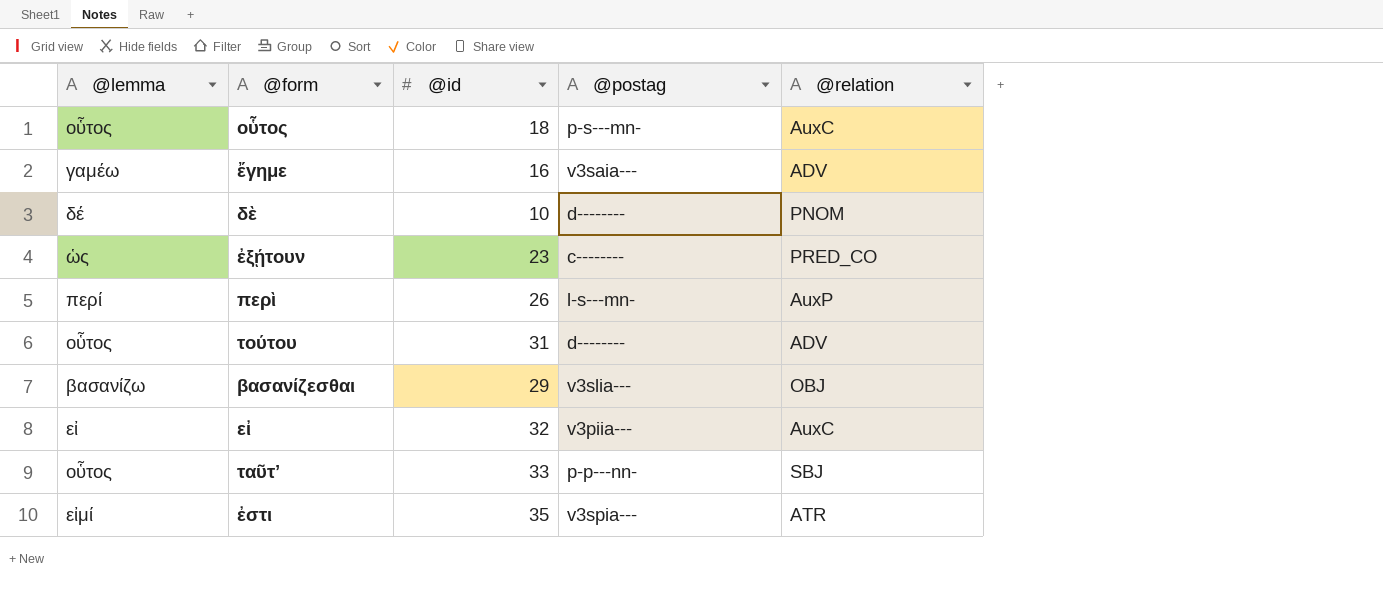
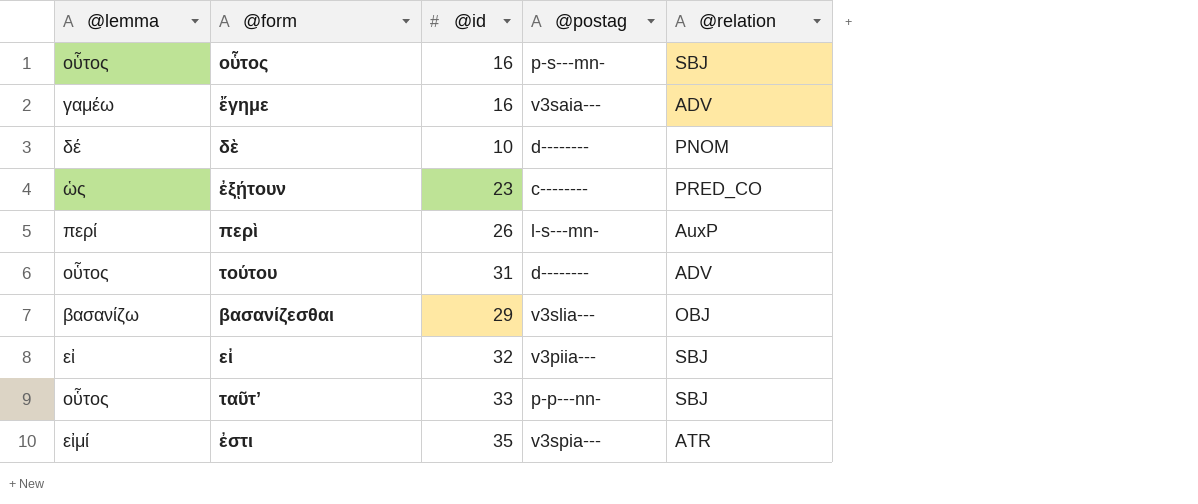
οὗτος | @id: 18 -> 16
οὗτος | @relation: AuxC -> SBJ
εἰ | @relation: AuxC -> SBJ

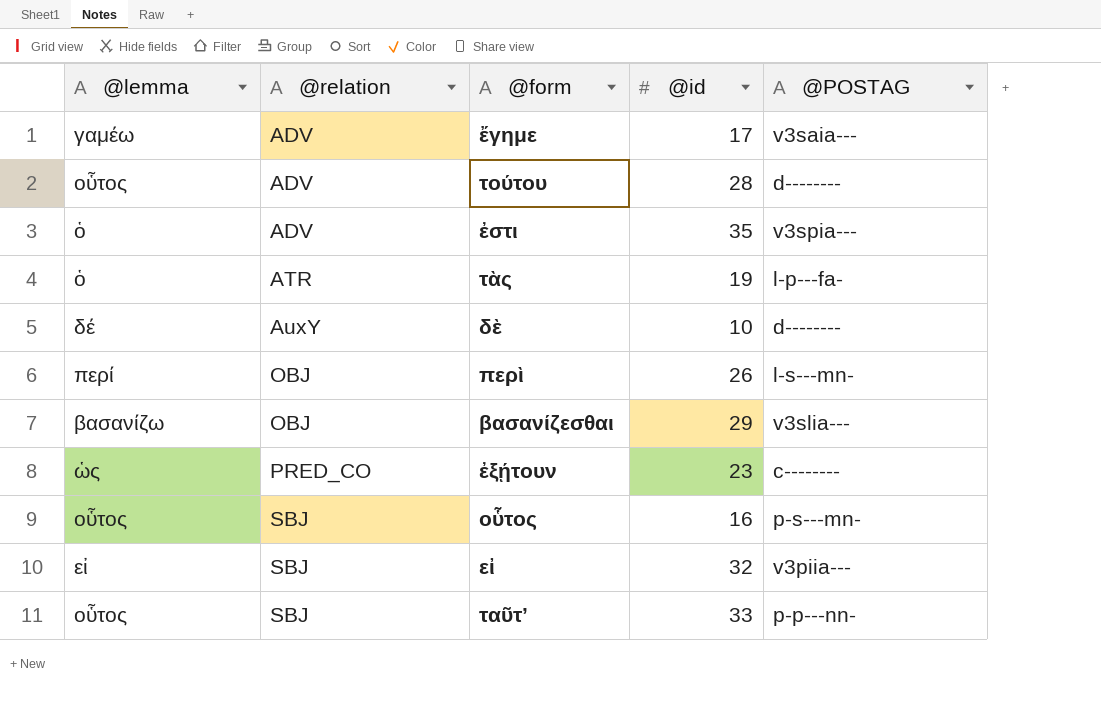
row order: none -> @relation ascending
column @relation | position: 5 -> 2
column name: @postag -> @POSTAG
ἔγημε | @id: 16 -> 17
τούτου | @id: 31 -> 28
ἐστι | @lemma: εἰμί -> ὁ
ἐστι | @relation: ATR -> ADV
row τὰς: none -> ὁ | ATR | 19 | l-p---fa-
δὲ | @relation: PNOM -> AuxY
περὶ | @relation: AuxP -> OBJ

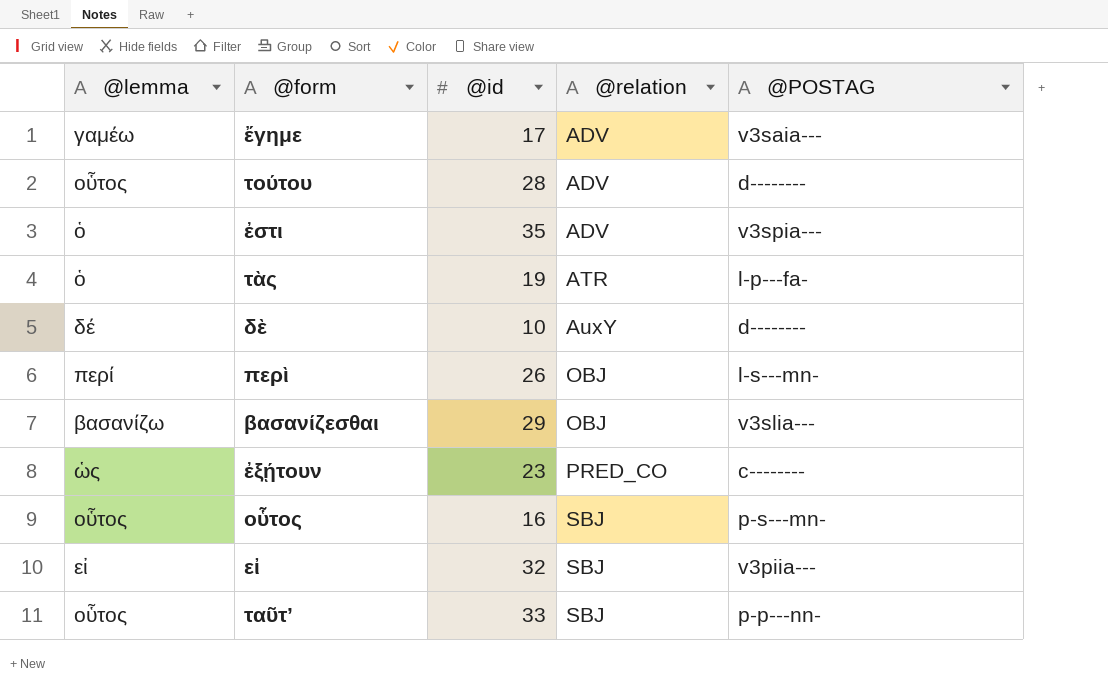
column @relation | position: 2 -> 4

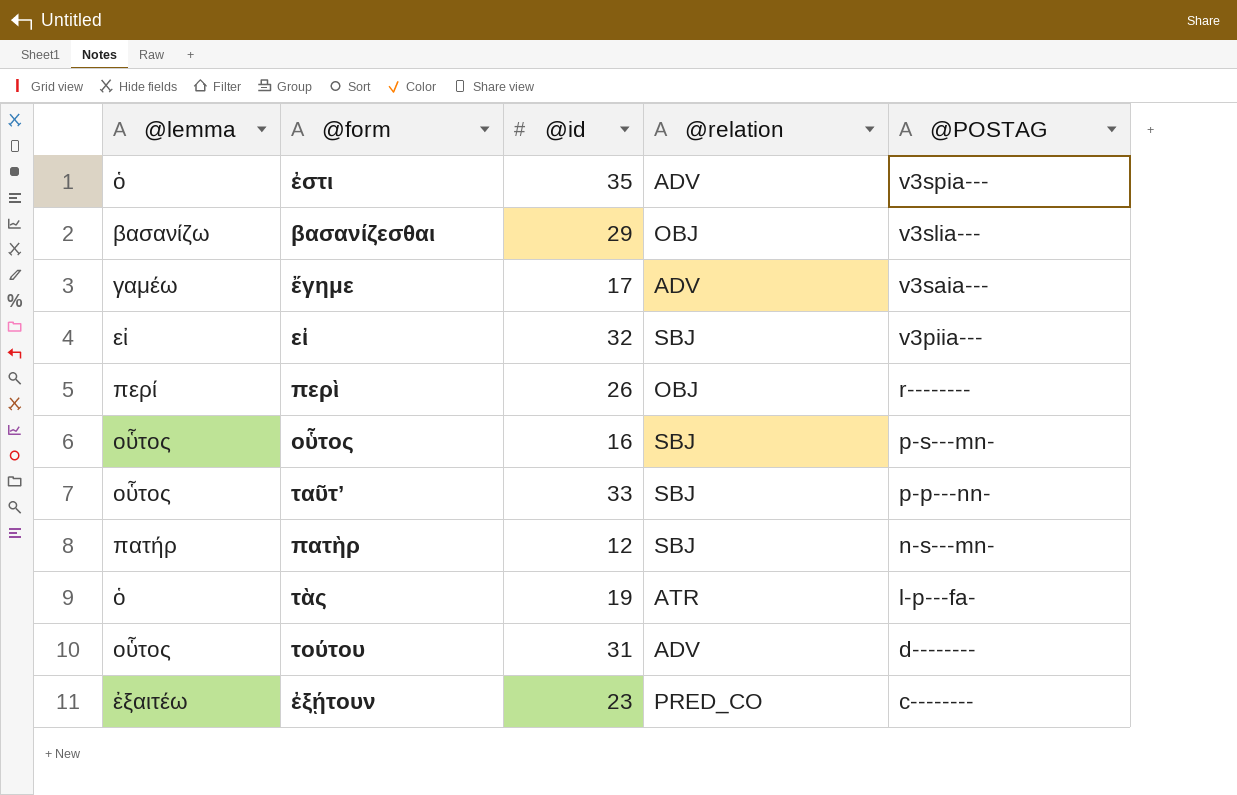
row order: @relation ascending -> @POSTAG descending
row δὲ: δέ | 10 | AuxY | d-------- -> none
περὶ | @POSTAG: l-s---mn- -> r--------
row πατὴρ: none -> πατήρ | 12 | SBJ | n-s---mn-
τούτου | @id: 28 -> 31
ἐξῄτουν | @lemma: ὡς -> ἐξαιτέω

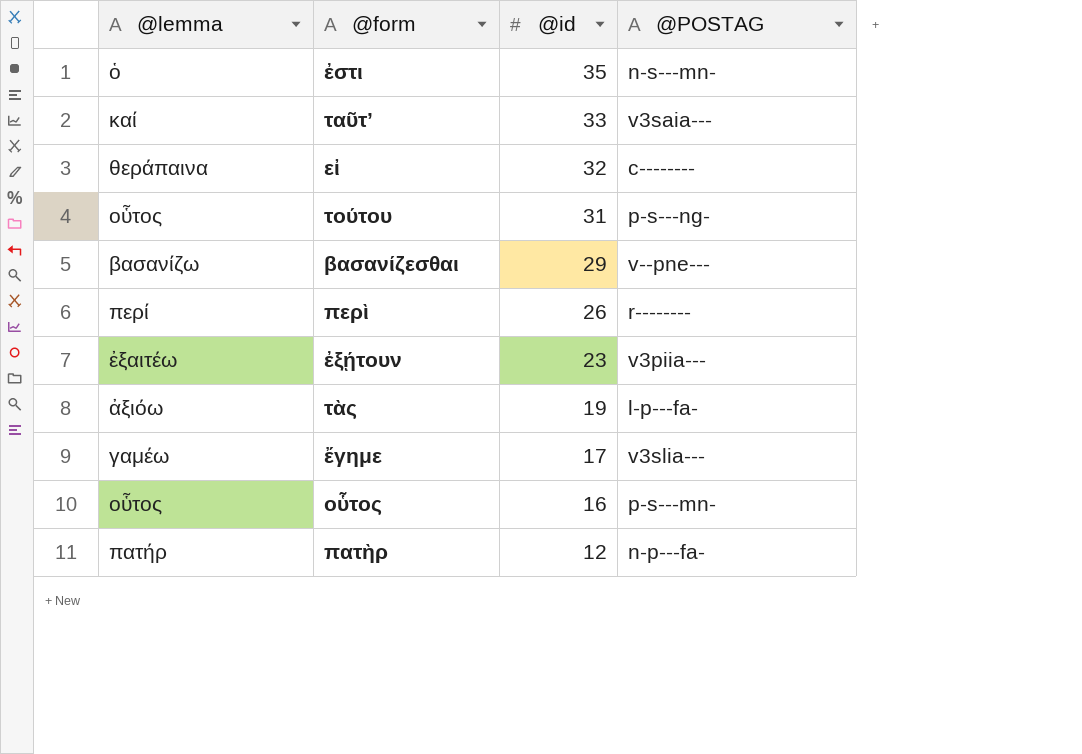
row order: @POSTAG descending -> @id descending
column @relation | position: 4 -> none
ἐστι | @POSTAG: v3spia--- -> n-s---mn-
ταῦτ’ | @lemma: οὗτος -> καί
ταῦτ’ | @POSTAG: p-p---nn- -> v3saia---
εἰ | @lemma: εἰ -> θεράπαινα
εἰ | @POSTAG: v3piia--- -> c--------
τούτου | @POSTAG: d-------- -> p-s---ng-
βασανίζεσθαι | @POSTAG: v3slia--- -> v--pne---
ἐξῄτουν | @POSTAG: c-------- -> v3piia---
τὰς | @lemma: ὁ -> ἀξιόω
ἔγημε | @POSTAG: v3saia--- -> v3slia---
πατὴρ | @POSTAG: n-s---mn- -> n-p---fa-

